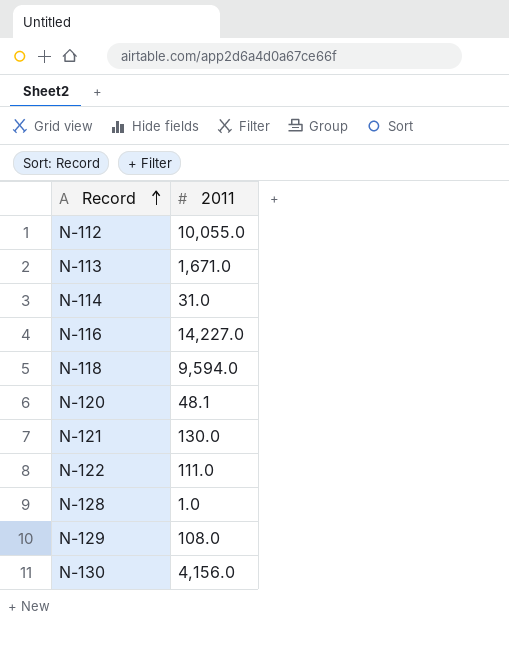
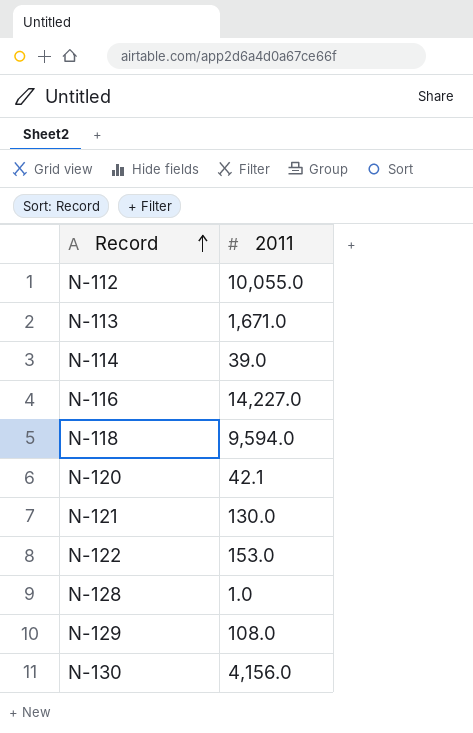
N-114 | 2011: 31.0 -> 39.0
N-120 | 2011: 48.1 -> 42.1
N-122 | 2011: 111.0 -> 153.0

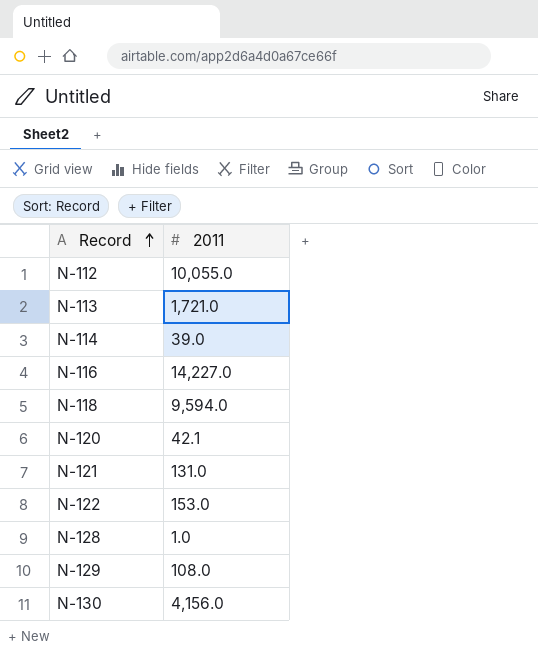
N-113 | 2011: 1,671.0 -> 1,721.0
N-121 | 2011: 130.0 -> 131.0

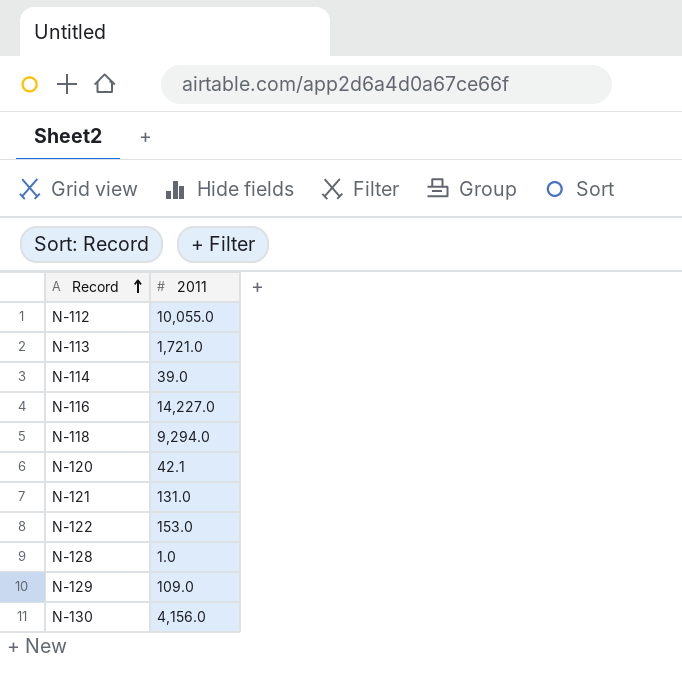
N-118 | 2011: 9,594.0 -> 9,294.0
N-129 | 2011: 108.0 -> 109.0

